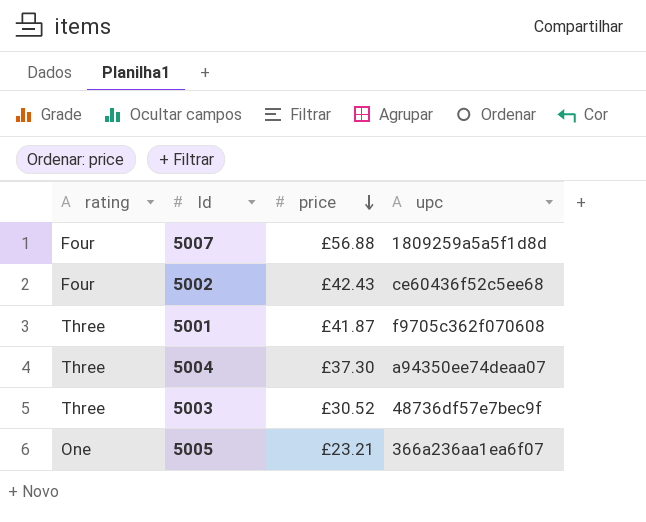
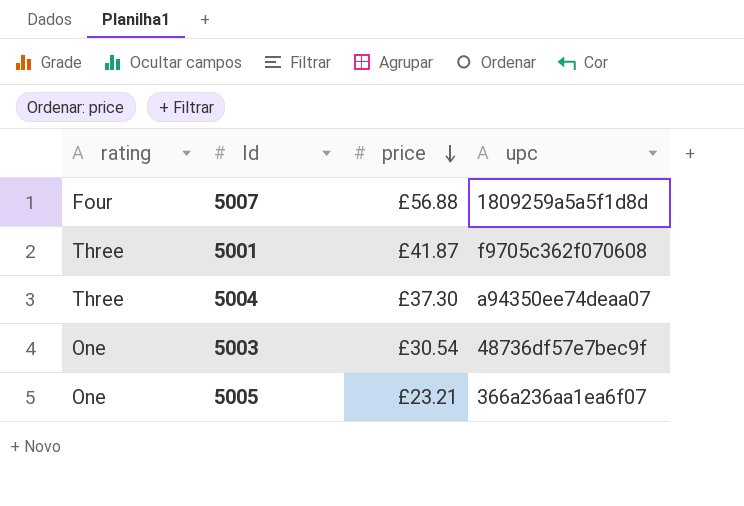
row 5002: Four | £42.43 | ce60436f52c5ee68 -> none
5003 | rating: Three -> One
5003 | price: £30.52 -> £30.54

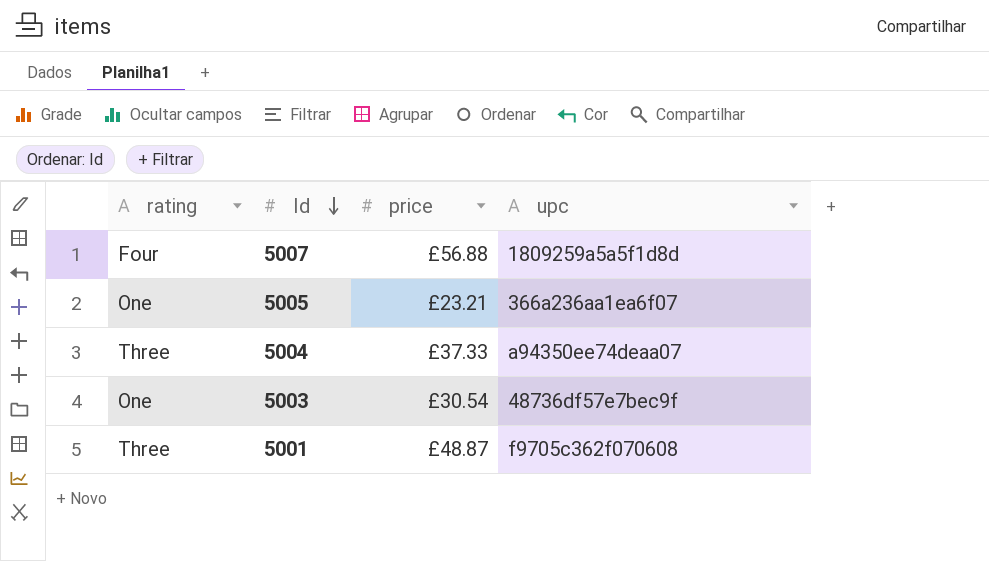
row order: price descending -> Id descending
5004 | price: £37.30 -> £37.33
5001 | price: £41.87 -> £48.87

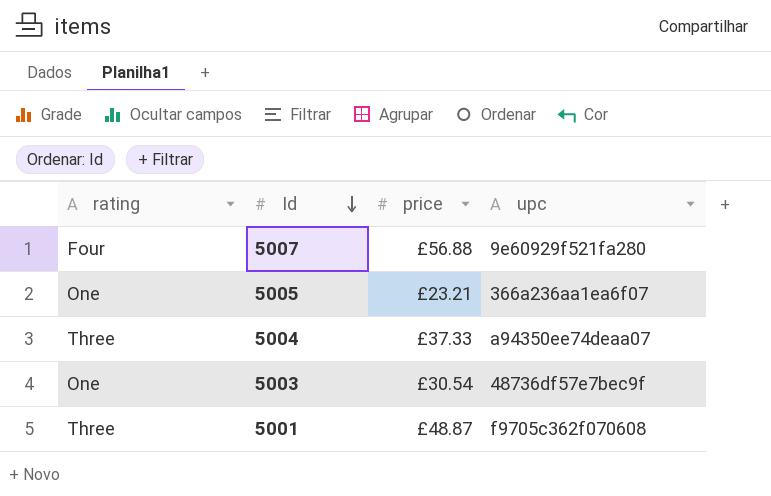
5007 | upc: 1809259a5a5f1d8d -> 9e60929f521fa280

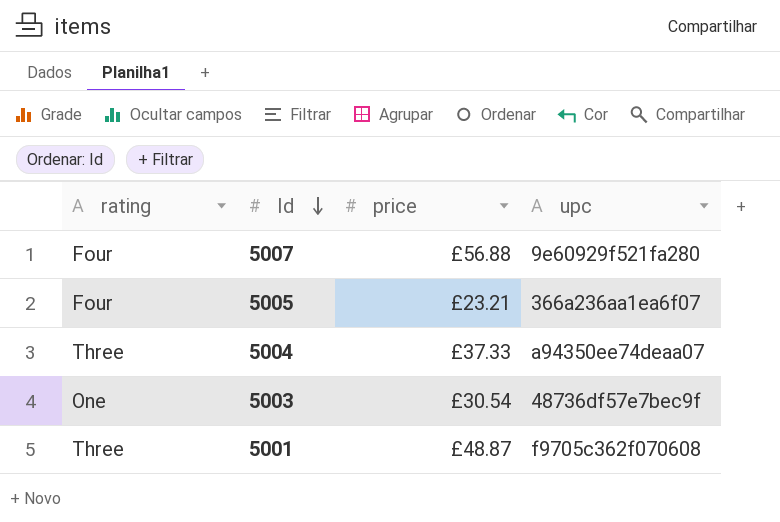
5005 | rating: One -> Four

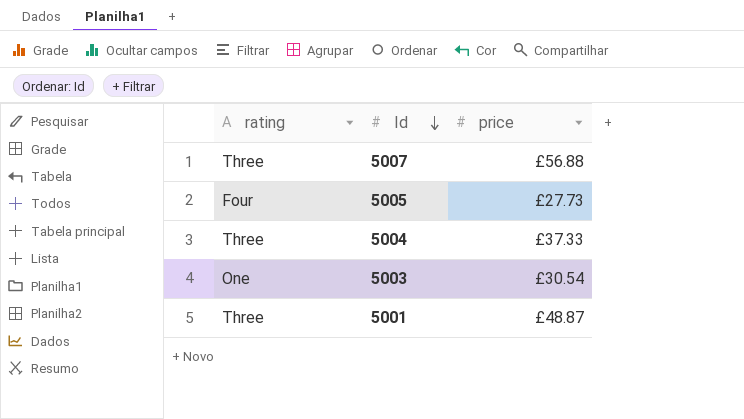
column upc | position: 4 -> none
5007 | rating: Four -> Three
5005 | price: £23.21 -> £27.73

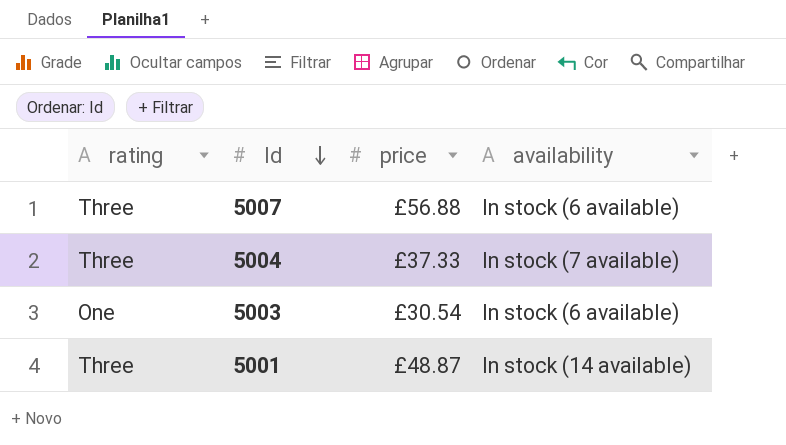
column availability | position: none -> 4
row 5005: Four | £27.73 -> none

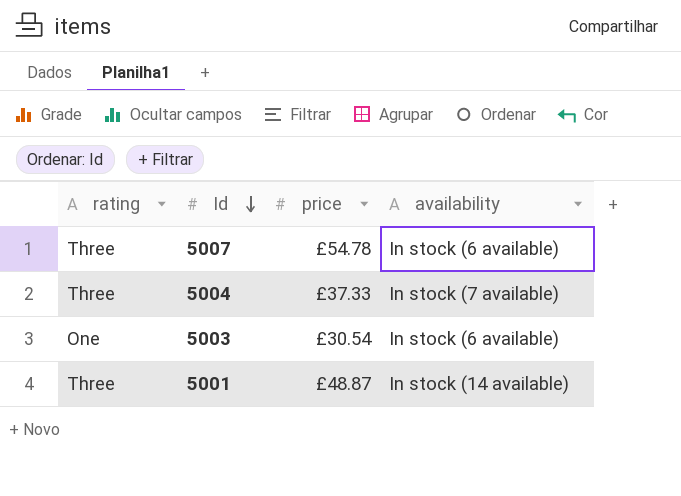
5007 | price: £56.88 -> £54.78

